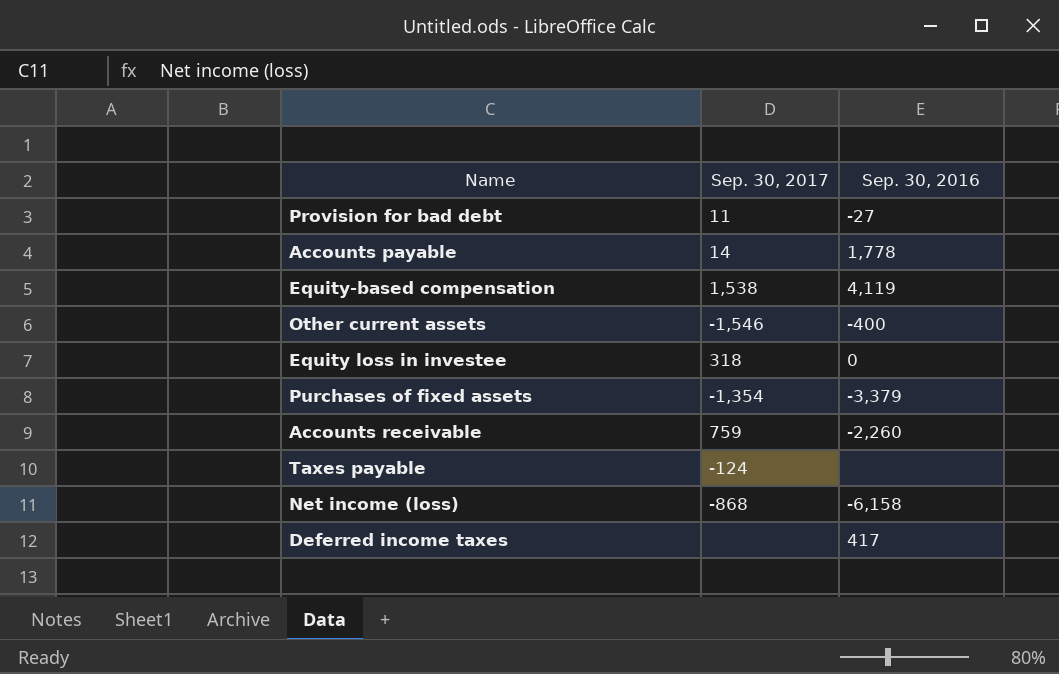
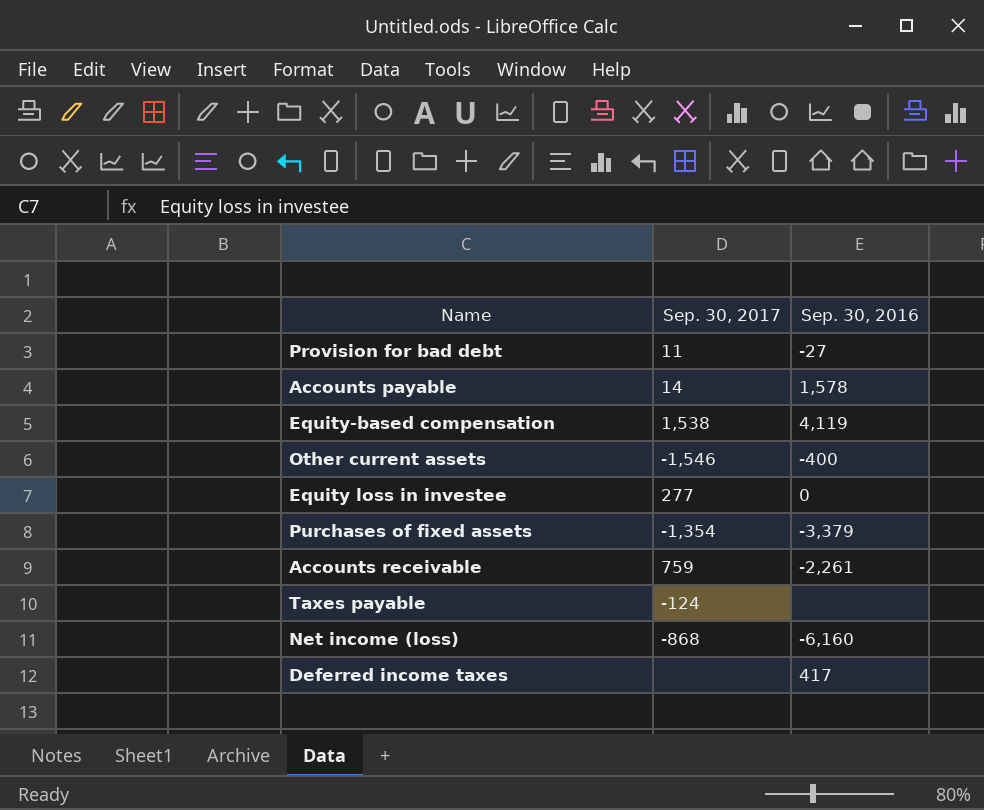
Accounts payable | Sep. 30, 2016: 1,778 -> 1,578
Equity loss in investee | Sep. 30, 2017: 318 -> 277
Accounts receivable | Sep. 30, 2016: -2,260 -> -2,261
Net income (loss) | Sep. 30, 2016: -6,158 -> -6,160

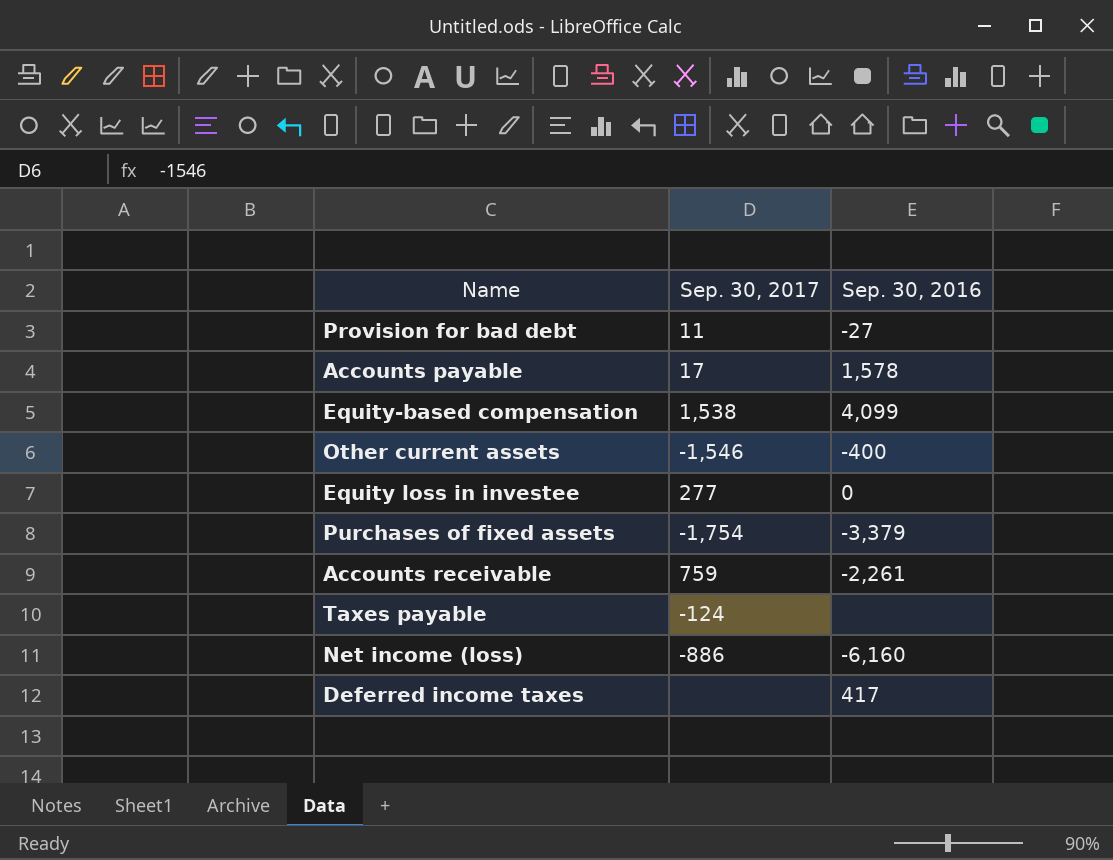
Accounts payable | Sep. 30, 2017: 14 -> 17
Equity-based compensation | Sep. 30, 2016: 4,119 -> 4,099
Purchases of fixed assets | Sep. 30, 2017: -1,354 -> -1,754
Net income (loss) | Sep. 30, 2017: -868 -> -886

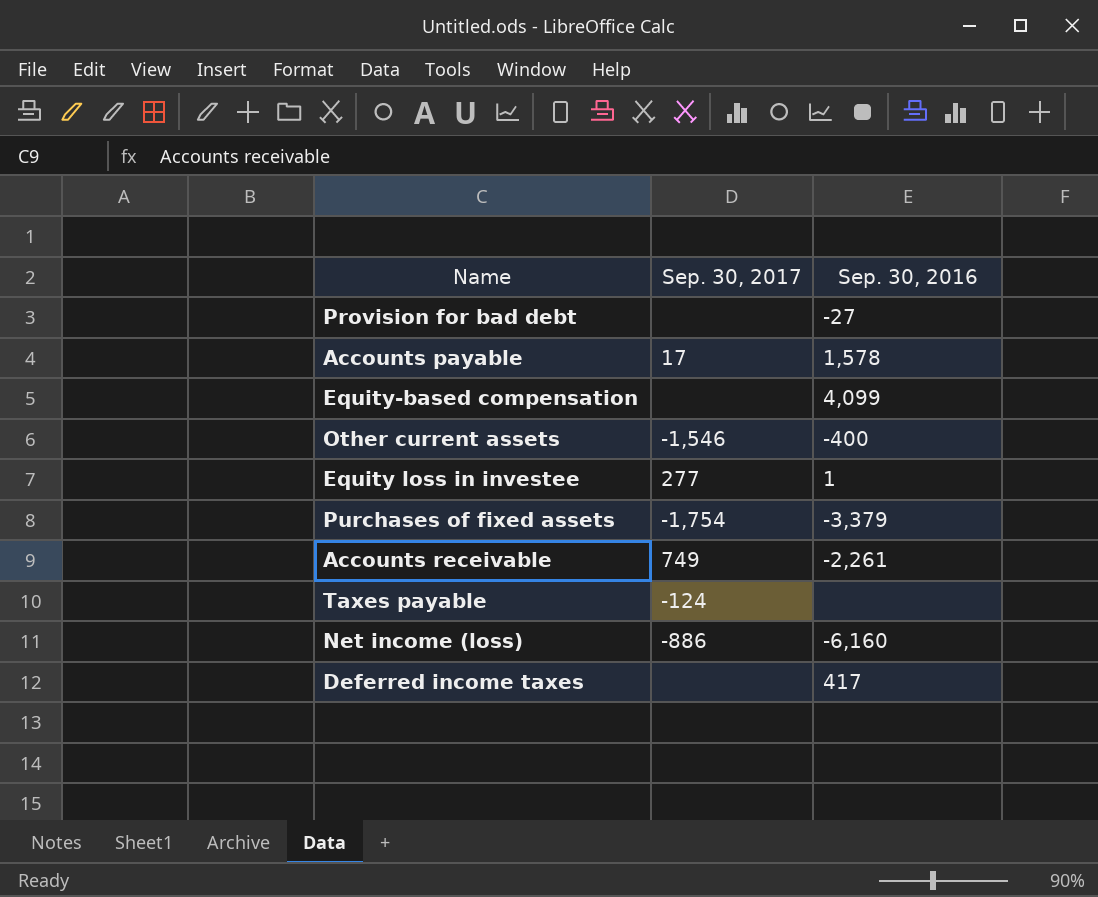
Provision for bad debt | Sep. 30, 2017: 11 -> none
Equity-based compensation | Sep. 30, 2017: 1,538 -> none
Equity loss in investee | Sep. 30, 2016: 0 -> 1
Accounts receivable | Sep. 30, 2017: 759 -> 749

